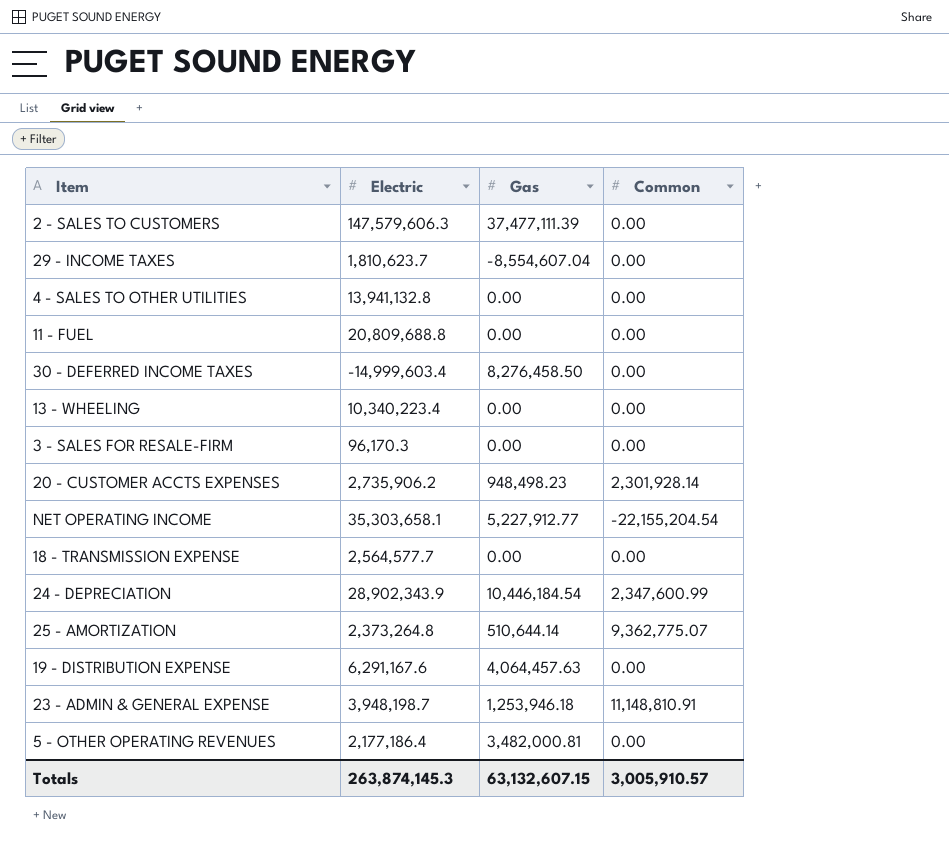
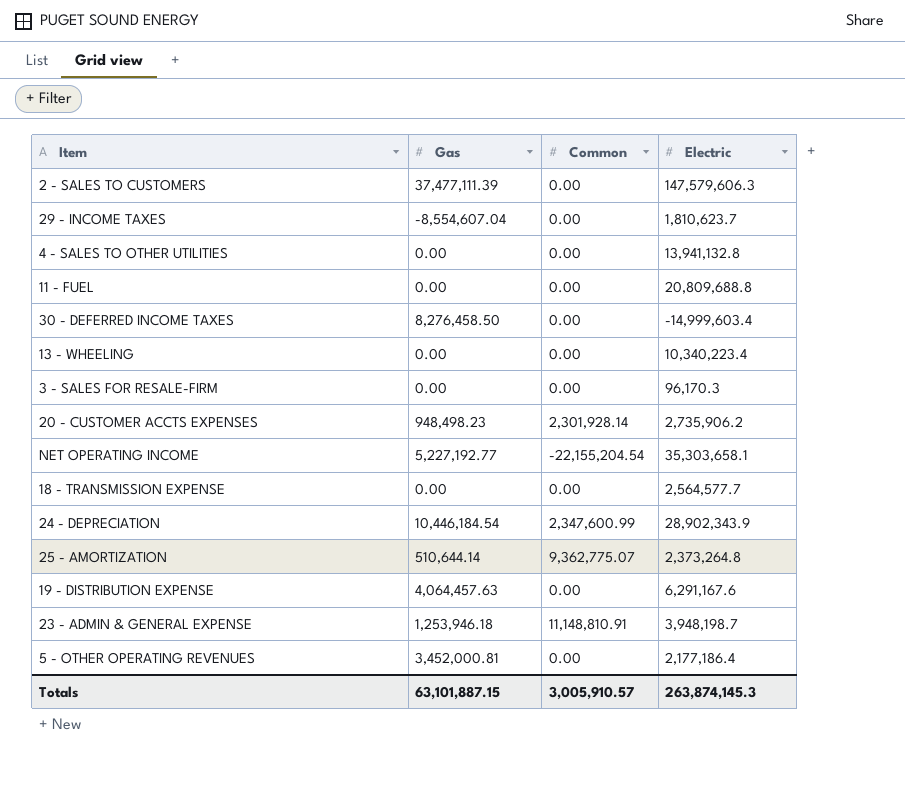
column Electric | position: 2 -> 4
NET OPERATING INCOME | Gas: 5,227,912.77 -> 5,227,192.77
5 - OTHER OPERATING REVENUES | Gas: 3,482,000.81 -> 3,452,000.81
Totals | Gas: 63,132,607.15 -> 63,101,887.15

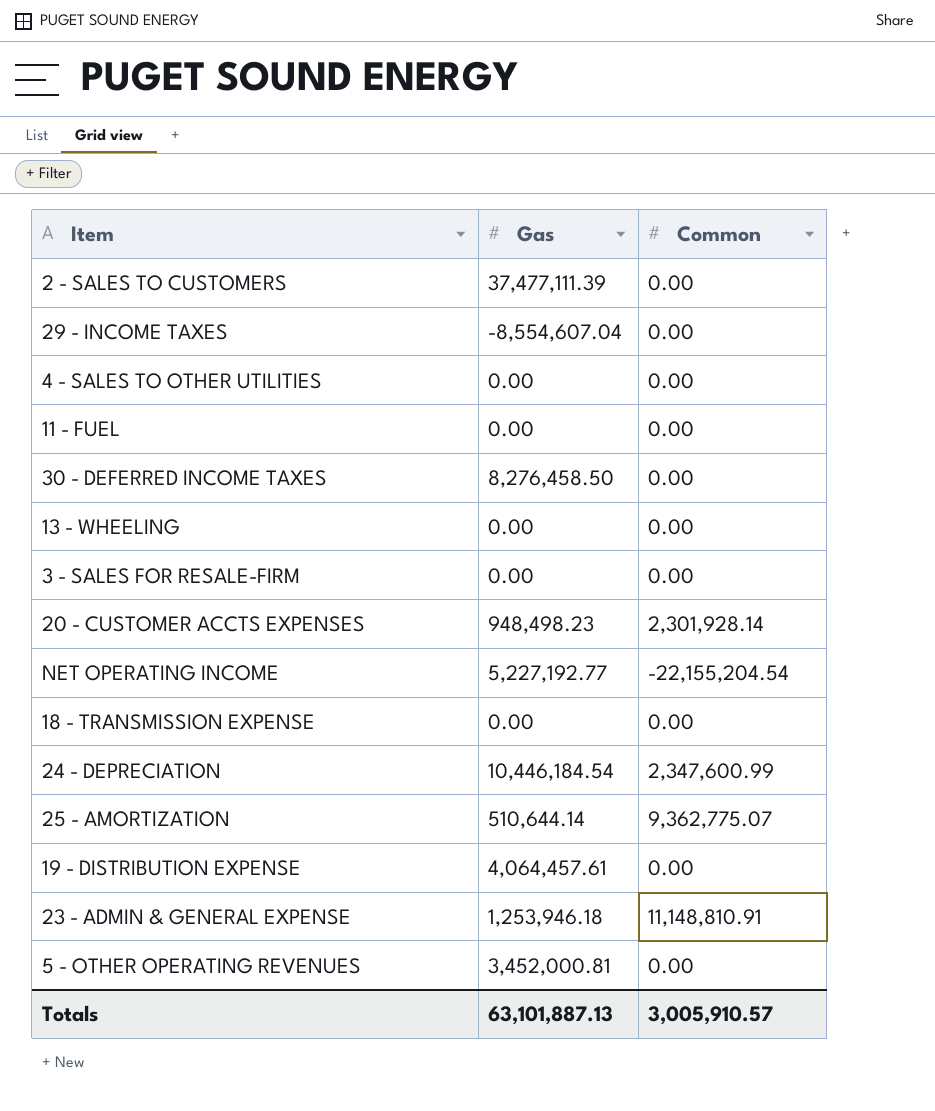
column Electric | position: 4 -> none
19 - DISTRIBUTION EXPENSE | Gas: 4,064,457.63 -> 4,064,457.61
Totals | Gas: 63,101,887.15 -> 63,101,887.13

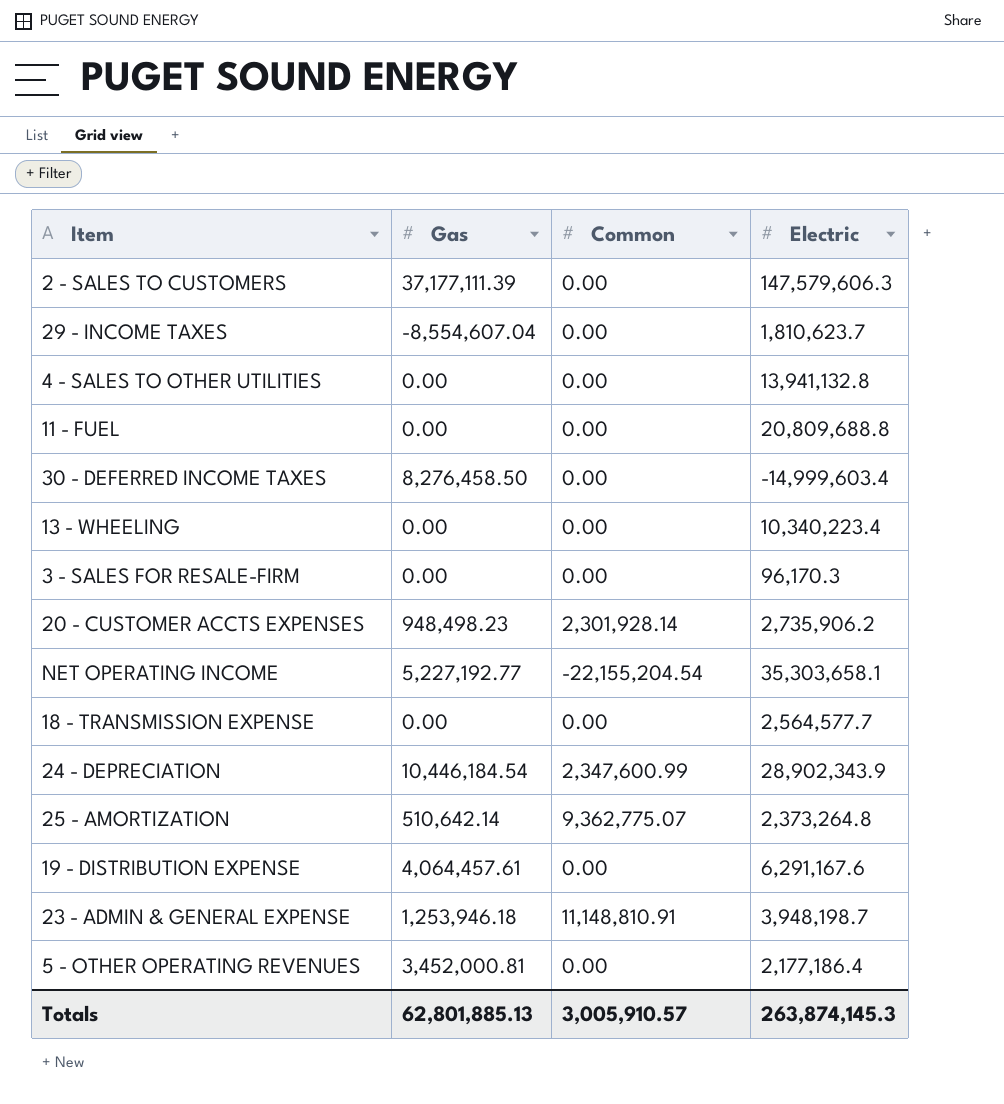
column Electric | position: none -> 4
2 - SALES TO CUSTOMERS | Gas: 37,477,111.39 -> 37,177,111.39
25 - AMORTIZATION | Gas: 510,644.14 -> 510,642.14
Totals | Gas: 63,101,887.13 -> 62,801,885.13

